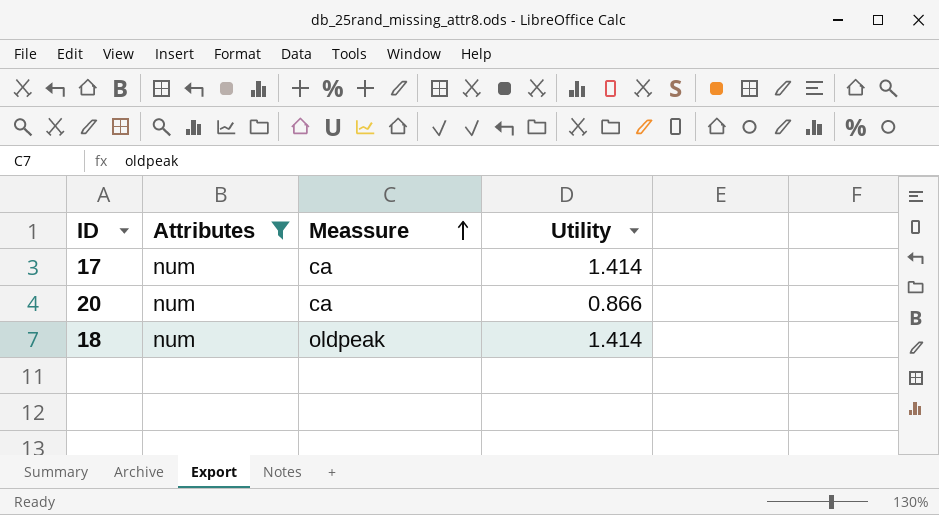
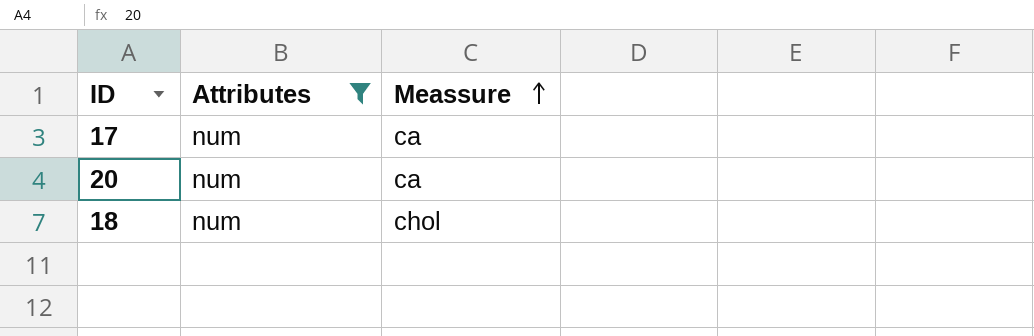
column Utility | position: 4 -> none
18 | Meassure: oldpeak -> chol

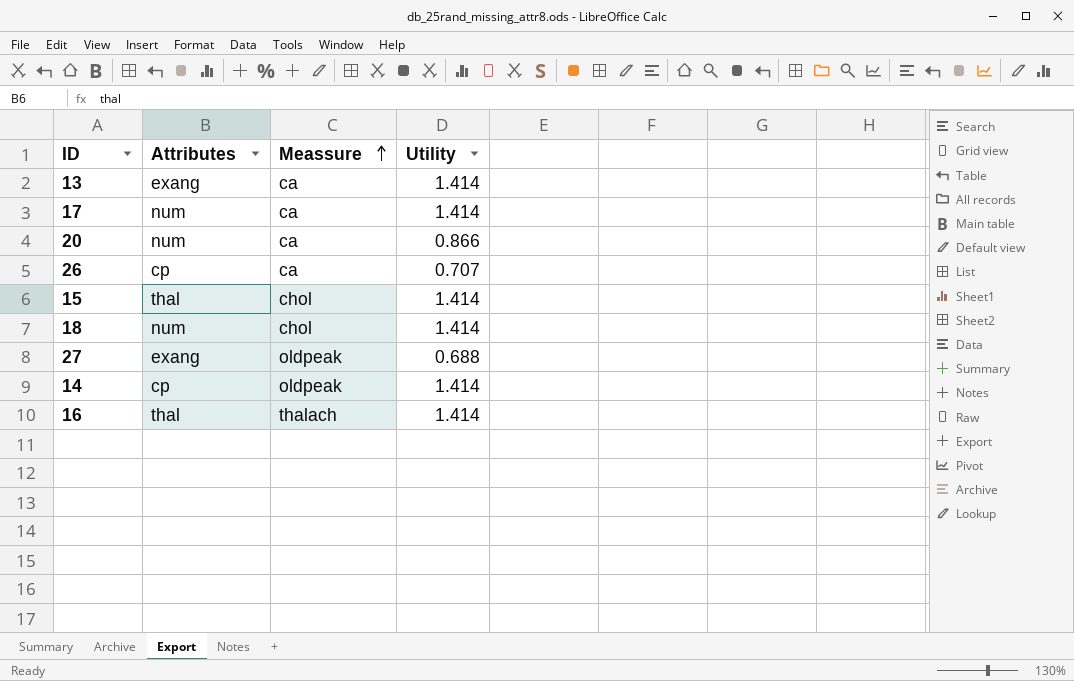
filter: Attributes = num -> none
column Utility | position: none -> 4

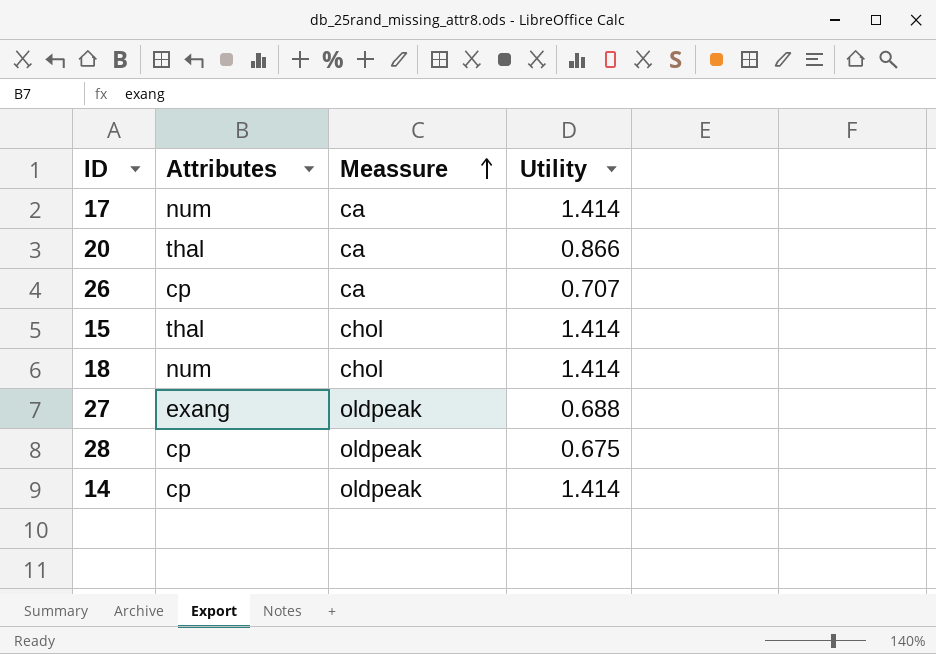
row 13: exang | ca | 1.414 -> none
row 16: thal | thalach | 1.414 -> none
20 | Attributes: num -> thal
row 28: none -> cp | oldpeak | 0.675

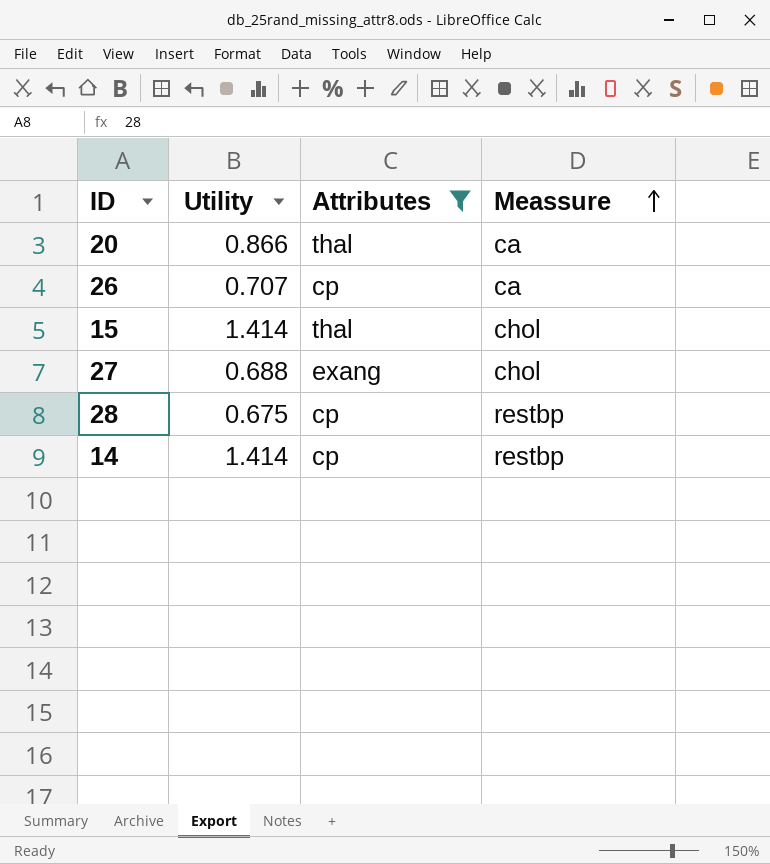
filter: none -> Attributes != num
column Utility | position: 4 -> 2
27 | Meassure: oldpeak -> chol
28 | Meassure: oldpeak -> restbp
14 | Meassure: oldpeak -> restbp

